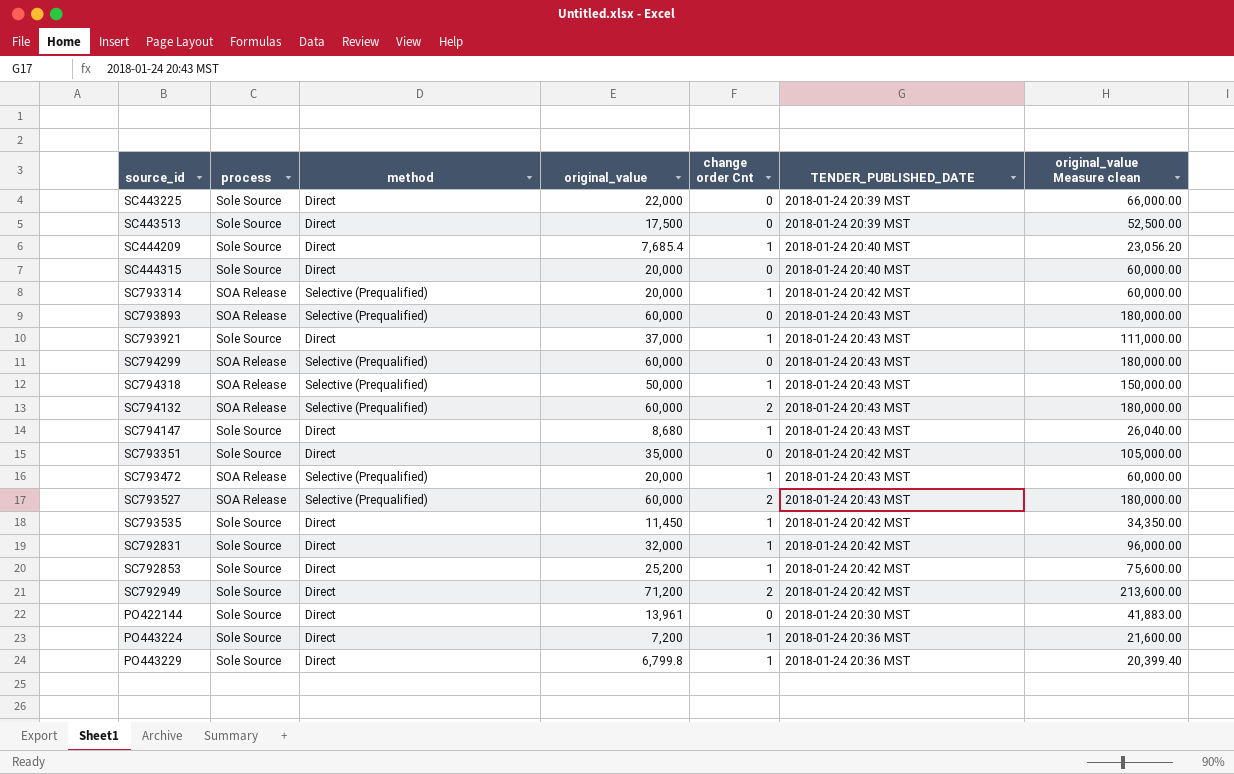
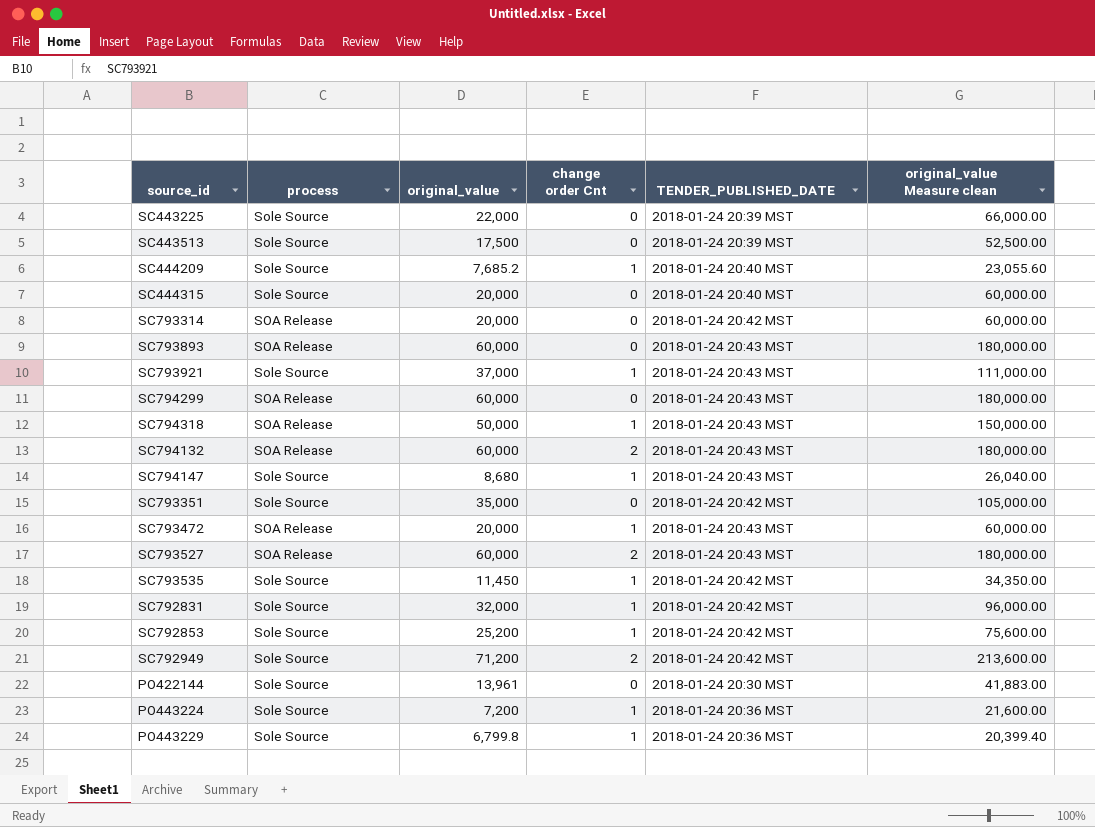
column method | position: 3 -> none
SC444209 | original_value: 7,685.4 -> 7,685.2
SC444209 | original_value Measure clean: 23,056.20 -> 23,055.60
SC793314 | change order Cnt: 1 -> 0

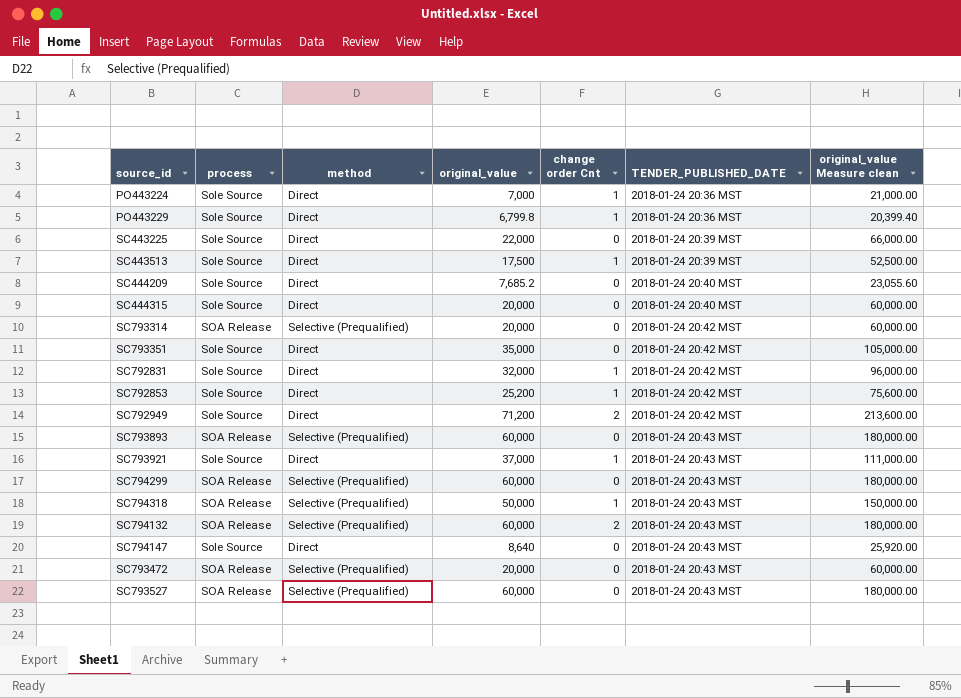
row order: none -> TENDER_PUBLISHED_DATE ascending
column method | position: none -> 3
row SC793535: Sole Source | 11,450 | 1 | 2018-01-24 20:42 MST | 34,350.00 -> none
row PO422144: Sole Source | 13,961 | 0 | 2018-01-24 20:30 MST | 41,883.00 -> none
PO443224 | original_value: 7,200 -> 7,000
PO443224 | original_value Measure clean: 21,600.00 -> 21,000.00
SC443513 | change order Cnt: 0 -> 1
SC444209 | change order Cnt: 1 -> 0
SC794147 | original_value: 8,680 -> 8,640
SC794147 | change order Cnt: 1 -> 0
SC794147 | original_value Measure clean: 26,040.00 -> 25,920.00
SC793472 | change order Cnt: 1 -> 0
SC793527 | change order Cnt: 2 -> 0

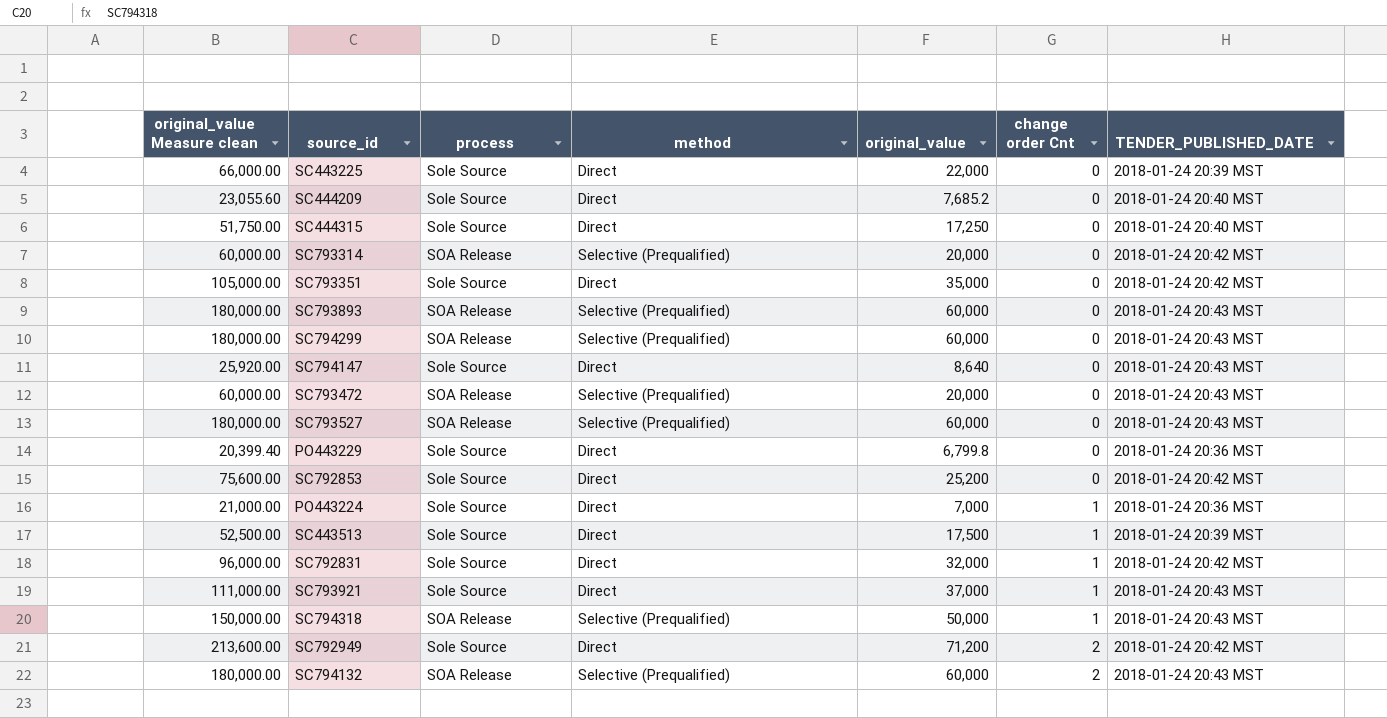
row order: TENDER_PUBLISHED_DATE ascending -> change order Cnt ascending
column original_value Measure clean | position: 7 -> 1
SC444315 | original_value Measure clean: 60,000.00 -> 51,750.00
SC444315 | original_value: 20,000 -> 17,250
PO443229 | change order Cnt: 1 -> 0
SC792853 | change order Cnt: 1 -> 0

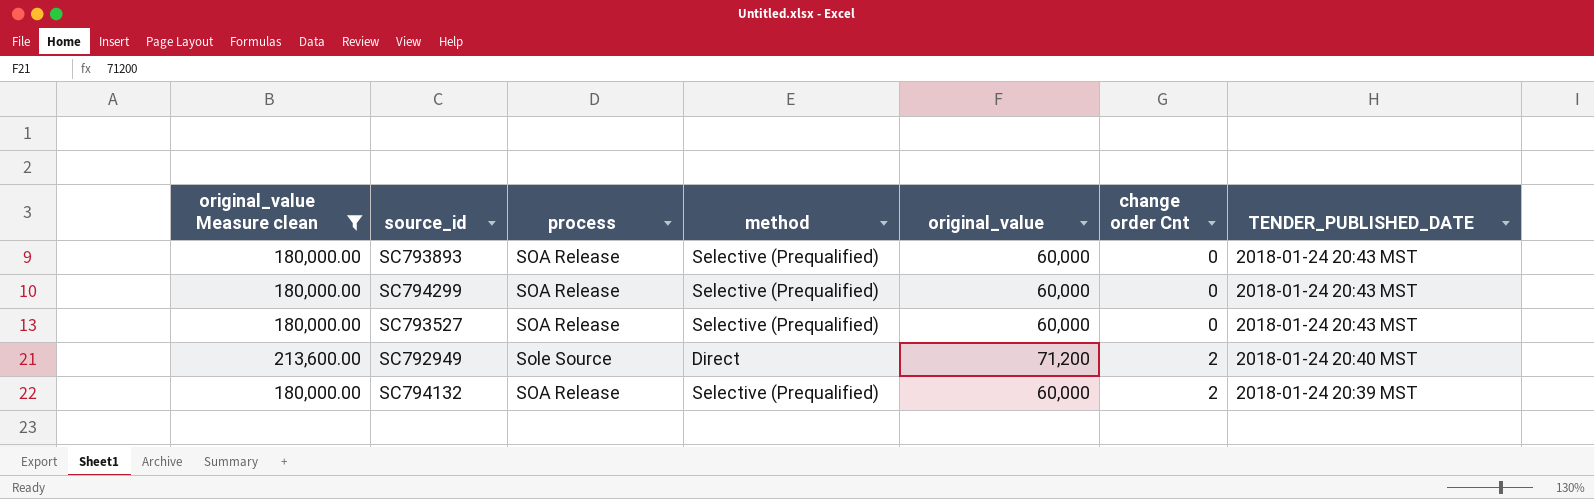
filter: none -> original_value Measure clean >= 180,000.00
SC792949 | TENDER_PUBLISHED_DATE: 2018-01-24 20:42 MST -> 2018-01-24 20:40 MST
SC794132 | TENDER_PUBLISHED_DATE: 2018-01-24 20:43 MST -> 2018-01-24 20:39 MST

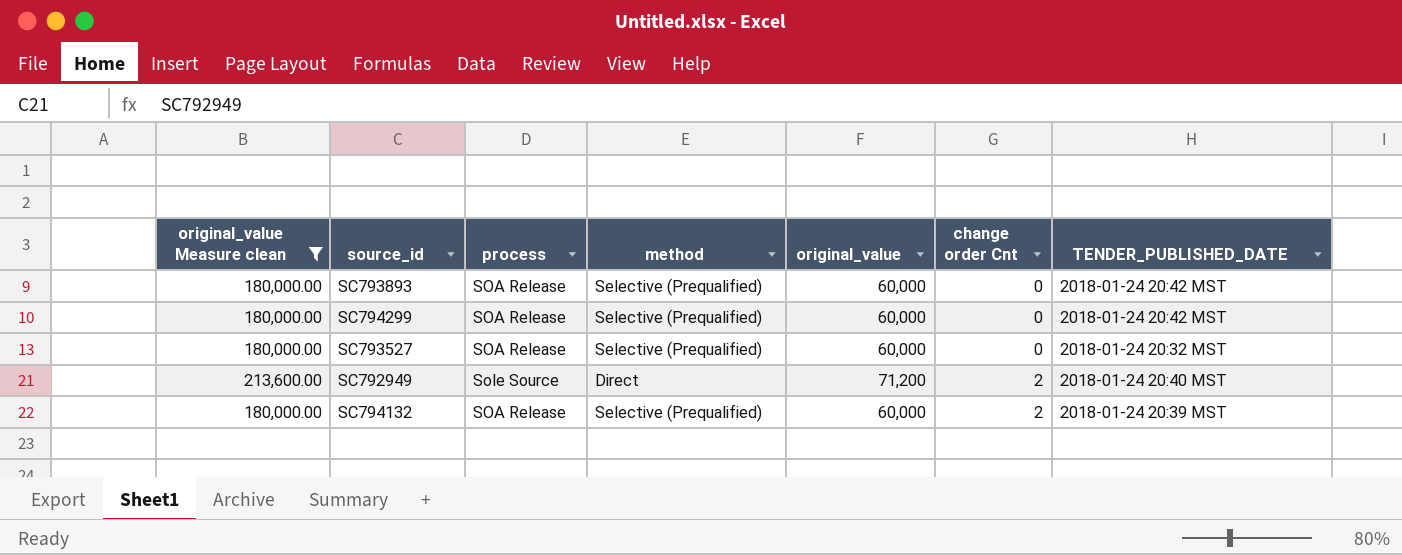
SC793893 | TENDER_PUBLISHED_DATE: 2018-01-24 20:43 MST -> 2018-01-24 20:42 MST
SC794299 | TENDER_PUBLISHED_DATE: 2018-01-24 20:43 MST -> 2018-01-24 20:42 MST
SC793527 | TENDER_PUBLISHED_DATE: 2018-01-24 20:43 MST -> 2018-01-24 20:32 MST

